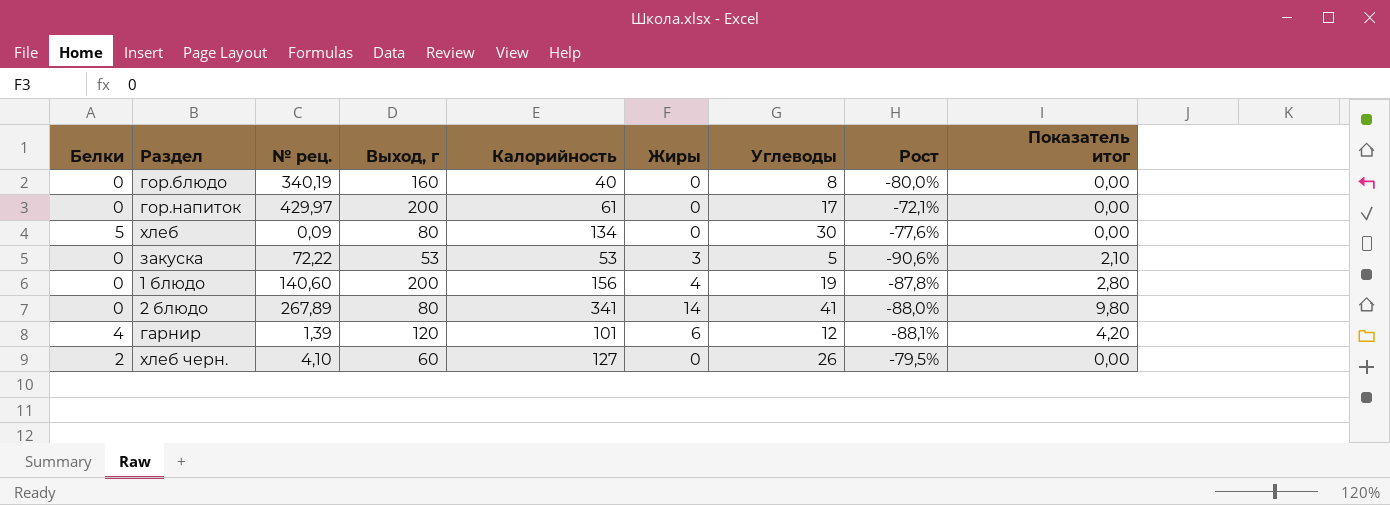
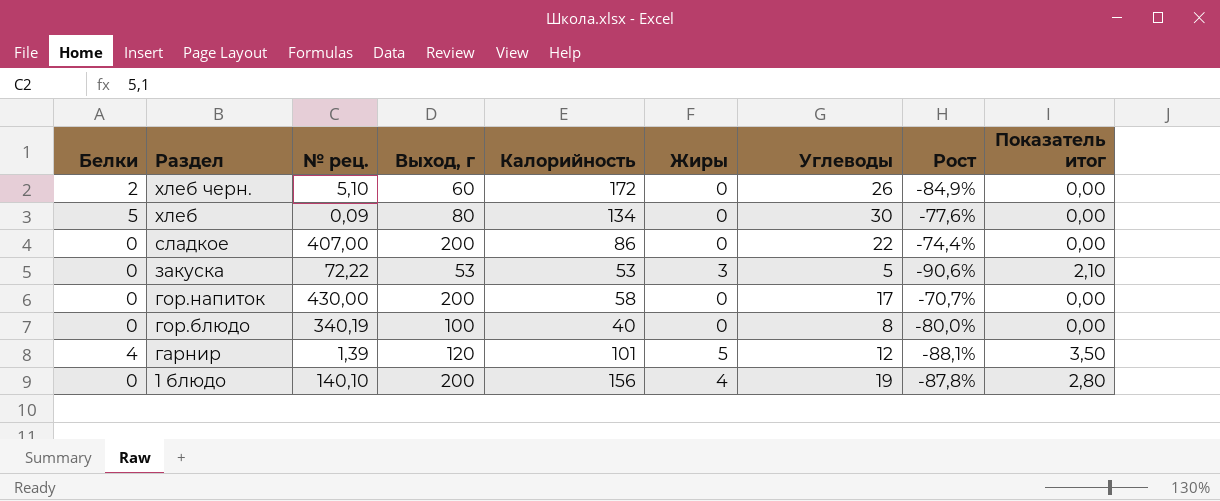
row order: none -> Раздел descending
row 2 блюдо: 0 | 267,89 | 80 | 341 | 14 | 41 | -88,0% | 9,80 -> none
хлеб черн. | № рец.: 4,10 -> 5,10
хлеб черн. | Калорийность: 127 -> 172
хлеб черн. | Рост: -79,5% -> -84,9%
row сладкое: none -> 0 | 407,00 | 200 | 86 | 0 | 22 | -74,4% | 0,00
гор.напиток | № рец.: 429,97 -> 430,00
гор.напиток | Калорийность: 61 -> 58
гор.напиток | Рост: -72,1% -> -70,7%
гор.блюдо | Выход, г: 160 -> 100
гарнир | Жиры: 6 -> 5
гарнир | Показатель итог: 4,20 -> 3,50
1 блюдо | № рец.: 140,60 -> 140,10

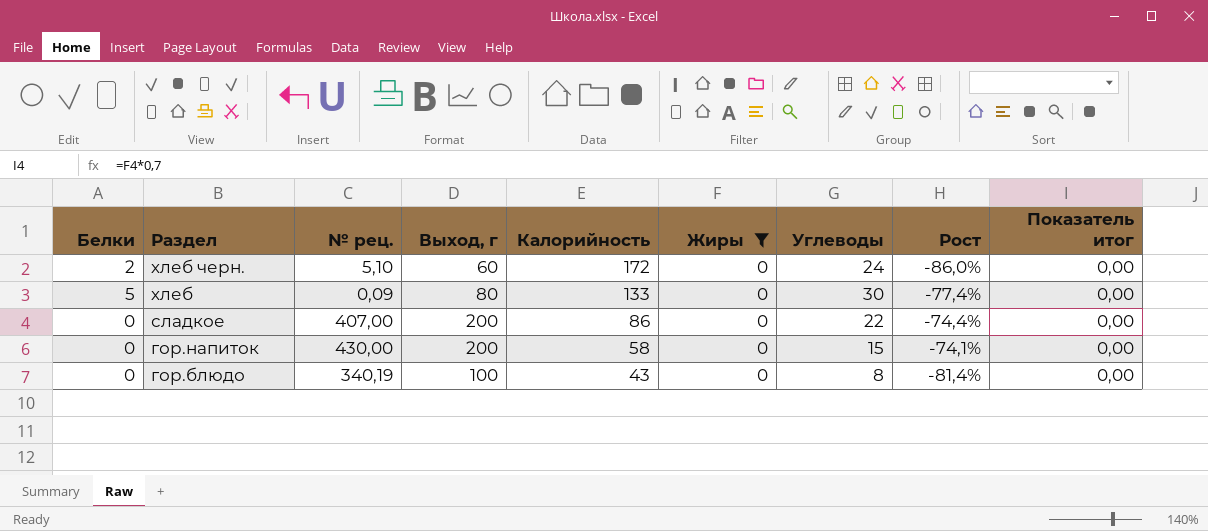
filter: none -> Жиры = 0
хлеб черн. | Углеводы: 26 -> 24
хлеб черн. | Рост: -84,9% -> -86,0%
хлеб | Калорийность: 134 -> 133
хлеб | Рост: -77,6% -> -77,4%
гор.напиток | Углеводы: 17 -> 15
гор.напиток | Рост: -70,7% -> -74,1%
гор.блюдо | Калорийность: 40 -> 43
гор.блюдо | Рост: -80,0% -> -81,4%

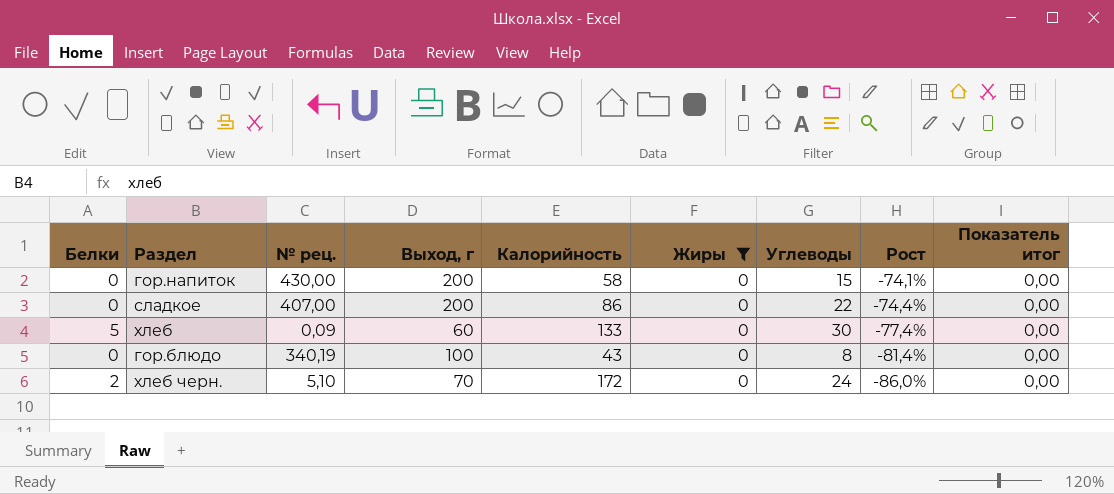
row order: Раздел descending -> Рост descending
хлеб | Выход, г: 80 -> 60
хлеб черн. | Выход, г: 60 -> 70

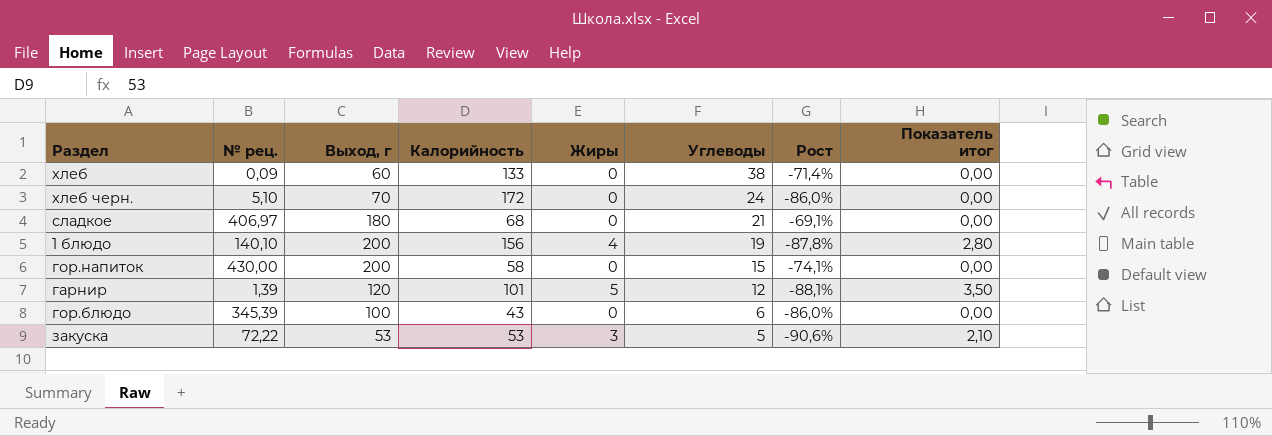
filter: Жиры = 0 -> none
row order: Рост descending -> Углеводы descending
column Белки | position: 1 -> none
хлеб | Углеводы: 30 -> 38
хлеб | Рост: -77,4% -> -71,4%
сладкое | № рец.: 407,00 -> 406,97
сладкое | Выход, г: 200 -> 180
сладкое | Калорийность: 86 -> 68
сладкое | Углеводы: 22 -> 21
сладкое | Рост: -74,4% -> -69,1%
гор.блюдо | № рец.: 340,19 -> 345,39
гор.блюдо | Углеводы: 8 -> 6
гор.блюдо | Рост: -81,4% -> -86,0%

